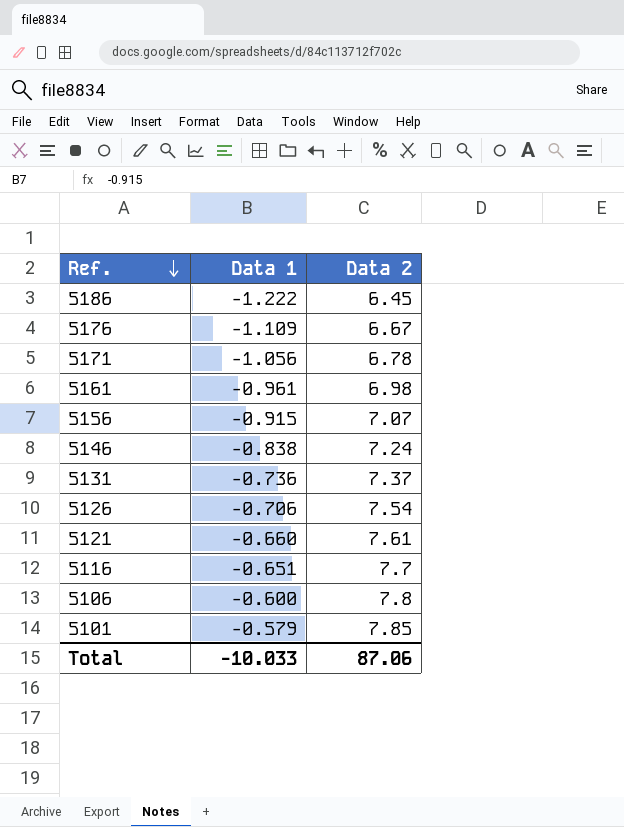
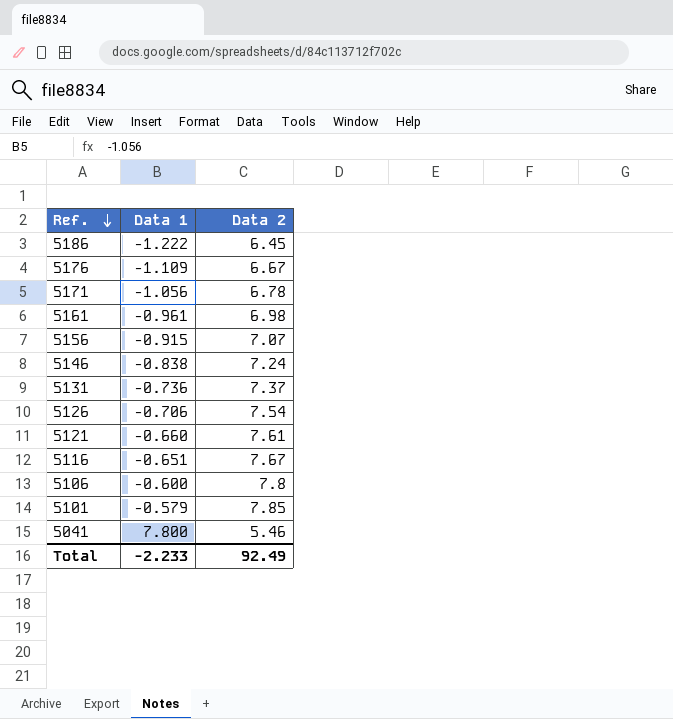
5116 | Data 2: 7.7 -> 7.67
row 5041: none -> 7.800 | 5.46
Total | Data 1: -10.033 -> -2.233
Total | Data 2: 87.06 -> 92.49

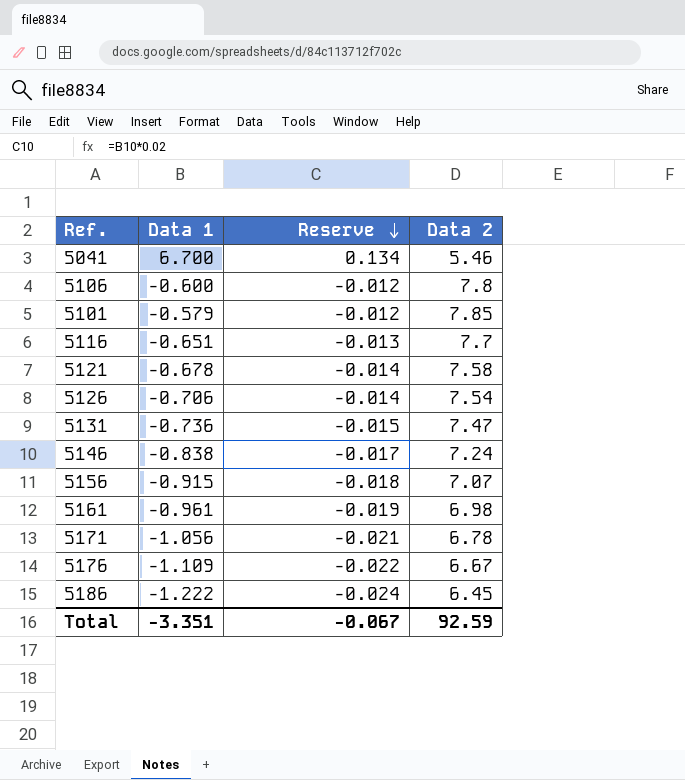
row order: Ref. descending -> Reserve descending
column Reserve | formula: none -> [Data 1] * 0.02
5041 | Data 1: 7.800 -> 6.700
5116 | Data 2: 7.67 -> 7.7
5121 | Data 1: -0.660 -> -0.678
5121 | Data 2: 7.61 -> 7.58
5131 | Data 2: 7.37 -> 7.47
Total | Data 1: -2.233 -> -3.351
Total | Data 2: 92.49 -> 92.59

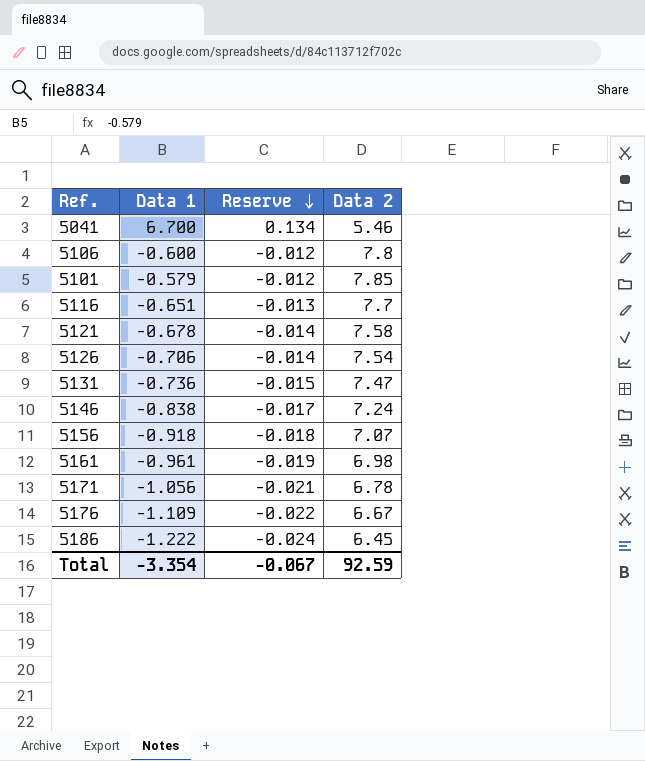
5156 | Data 1: -0.915 -> -0.918
Total | Data 1: -3.351 -> -3.354

